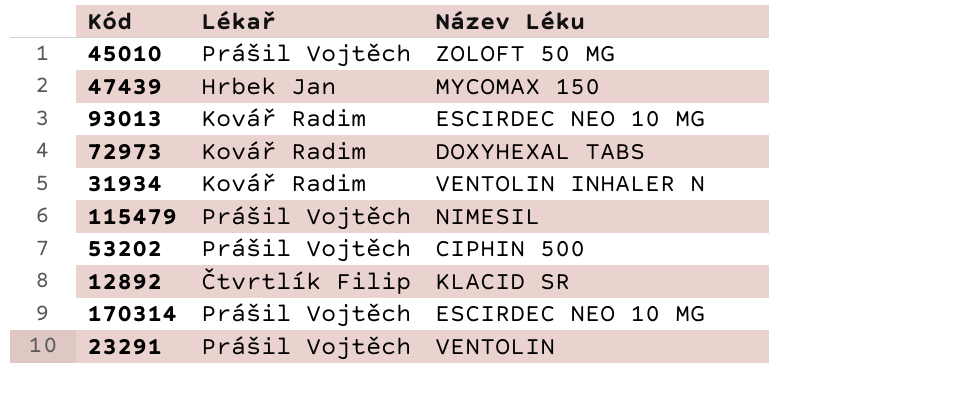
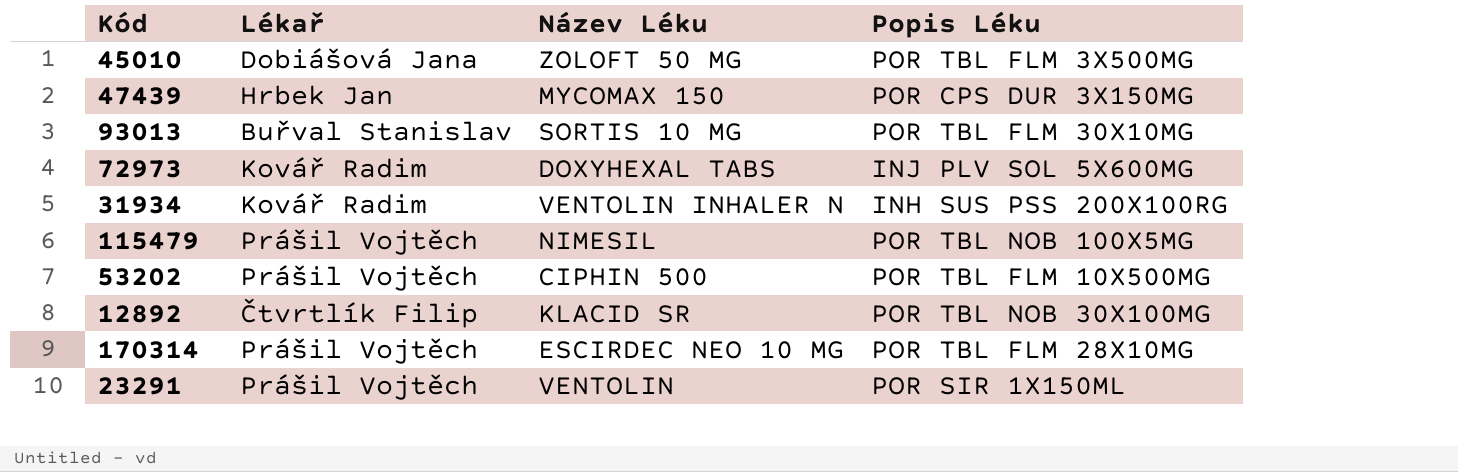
column Popis Léku | position: none -> 4
45010 | Lékař: Prášil Vojtěch -> Dobiášová Jana
93013 | Lékař: Kovář Radim -> Buřval Stanislav
93013 | Název Léku: ESCIRDEC NEO 10 MG -> SORTIS 10 MG

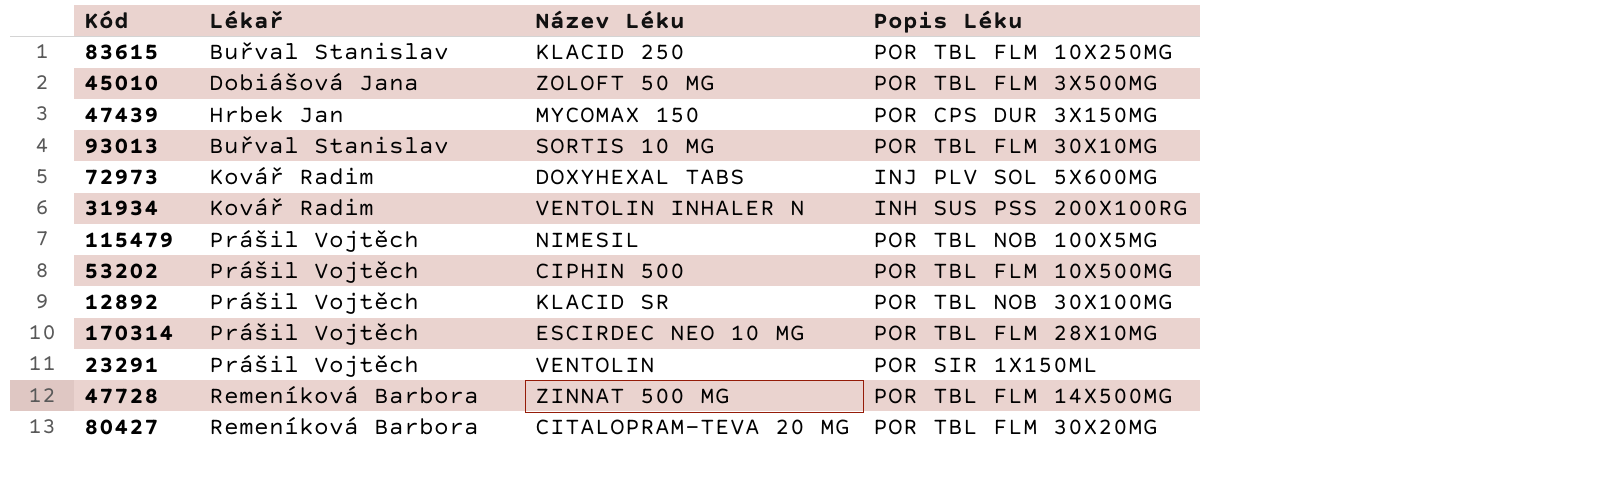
row 83615: none -> Buřval Stanislav | KLACID 250 | POR TBL FLM 10X250MG
12892 | Lékař: Čtvrtlík Filip -> Prášil Vojtěch
row 47728: none -> Remeníková Barbora | ZINNAT 500 MG | POR TBL FLM 14X500MG
row 80427: none -> Remeníková Barbora | CITALOPRAM-TEVA 20 MG | POR TBL FLM 30X20MG

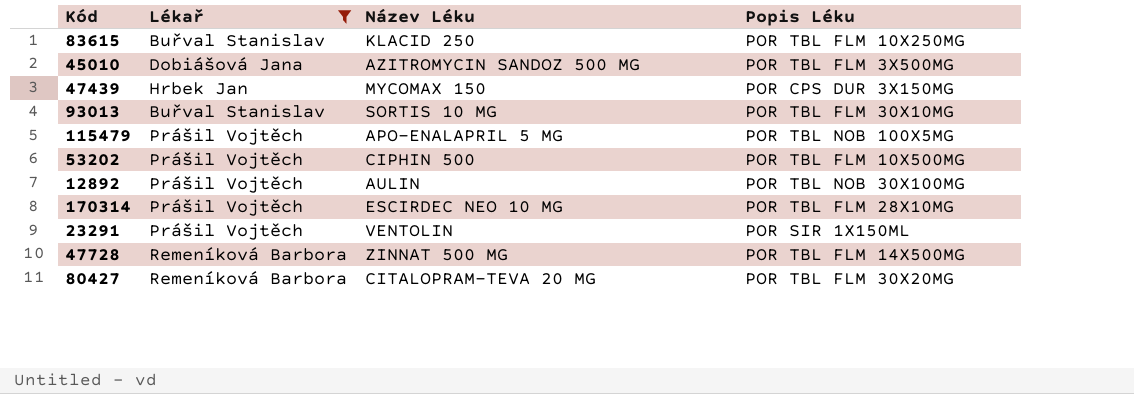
filter: none -> Lékař != Kovář Radim
45010 | Název Léku: ZOLOFT 50 MG -> AZITROMYCIN SANDOZ 500 MG
115479 | Název Léku: NIMESIL -> APO-ENALAPRIL 5 MG
12892 | Název Léku: KLACID SR -> AULIN

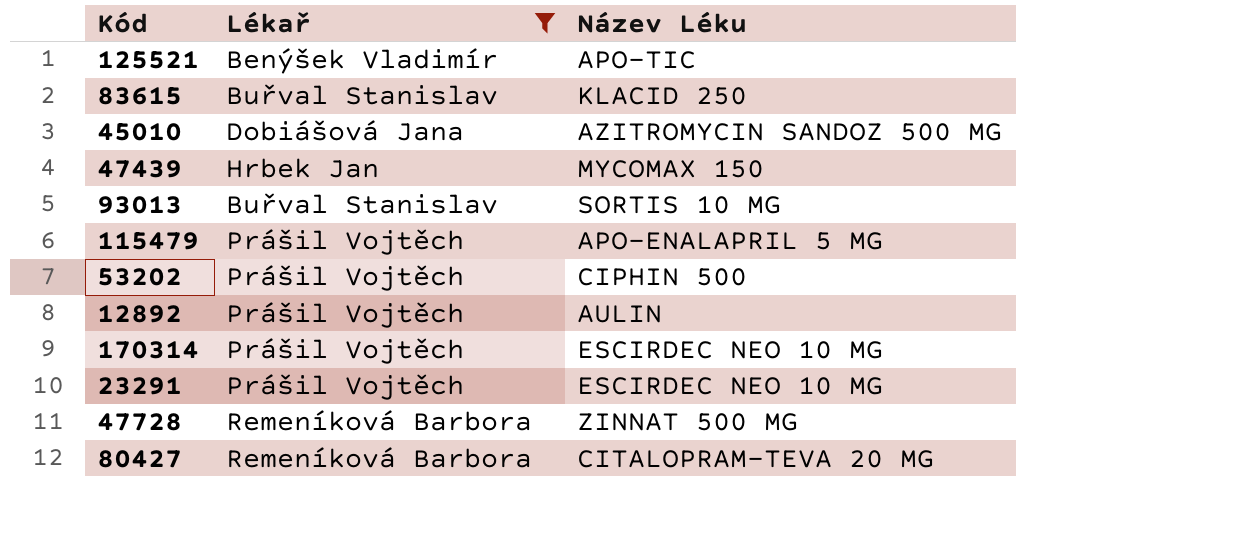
column Popis Léku | position: 4 -> none
row 125521: none -> Benýšek Vladimír | APO-TIC
23291 | Název Léku: VENTOLIN -> ESCIRDEC NEO 10 MG

